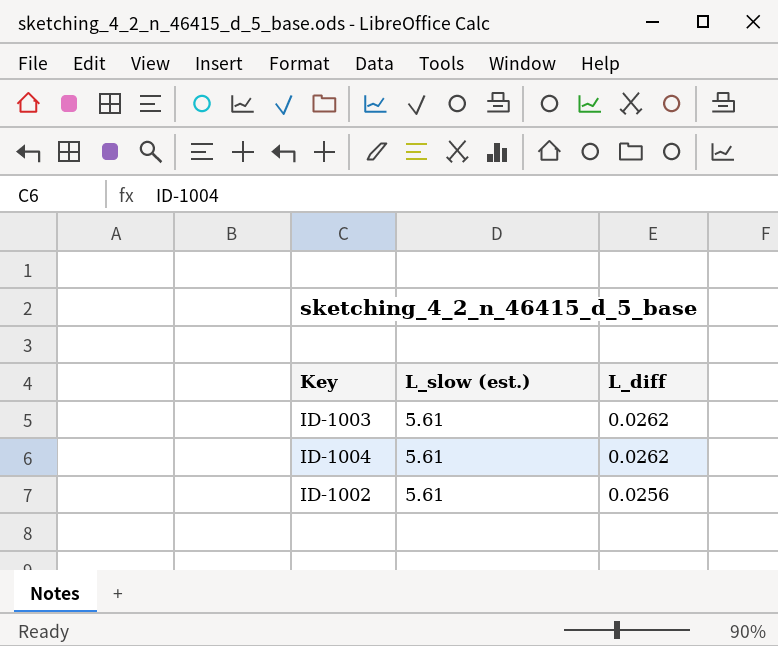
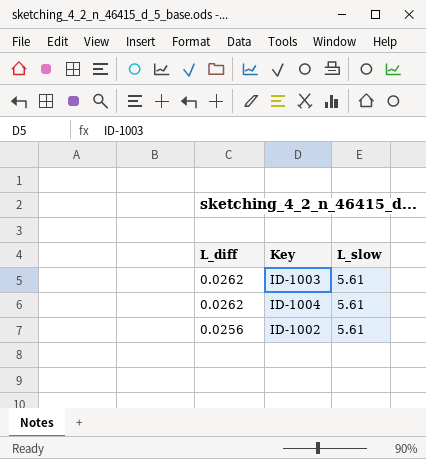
column L_diff | position: 3 -> 1
column name: L_slow (est.) -> L_slow

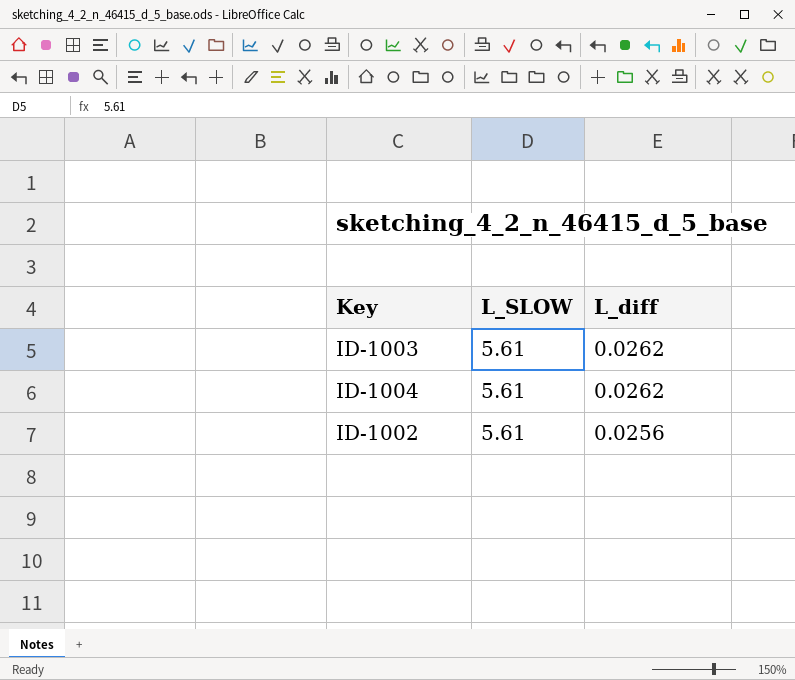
column name: L_slow -> L_SLOW
column L_diff | position: 1 -> 3

